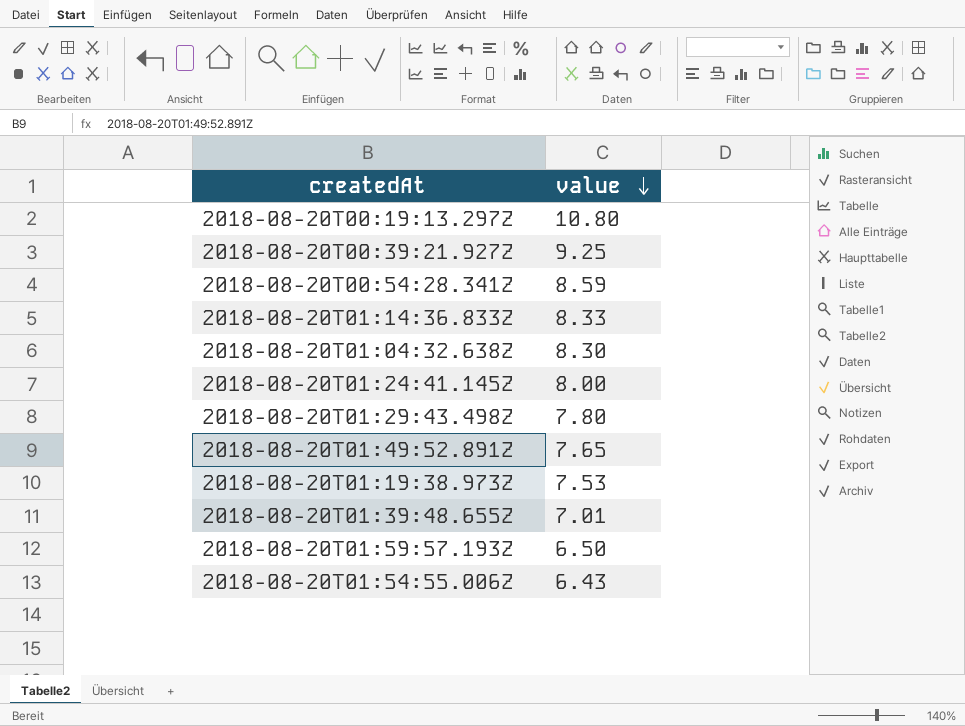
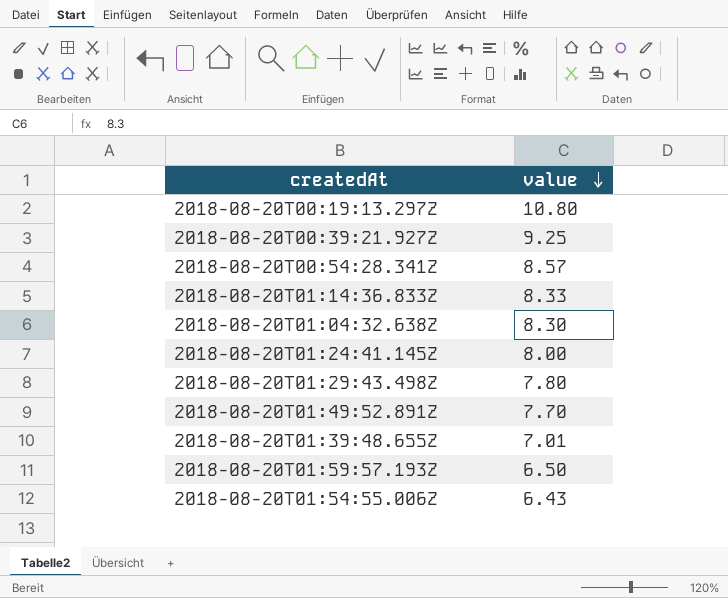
row 2018-08-20T01:19:38.973Z: 7.53 -> none
2018-08-20T00:54:28.341Z | value: 8.59 -> 8.57
2018-08-20T01:49:52.891Z | value: 7.65 -> 7.70

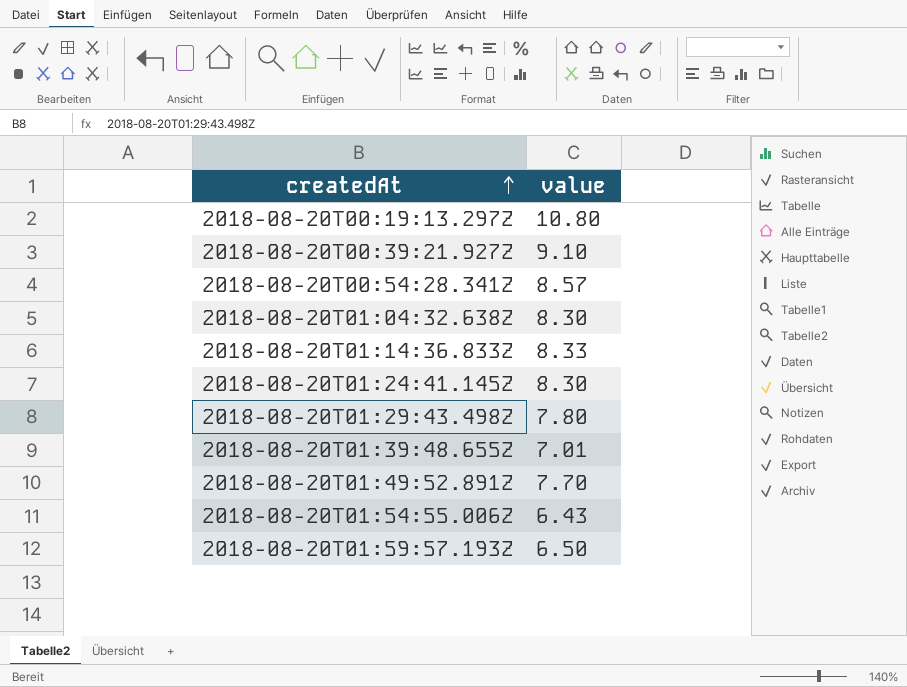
row order: value descending -> createdAt ascending
2018-08-20T00:39:21.927Z | value: 9.25 -> 9.10
2018-08-20T01:24:41.145Z | value: 8.00 -> 8.30

